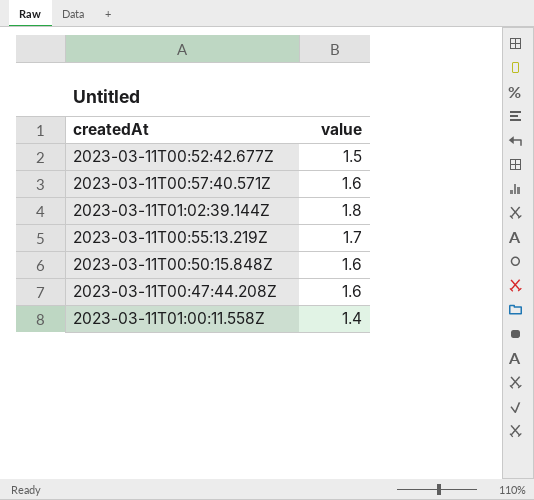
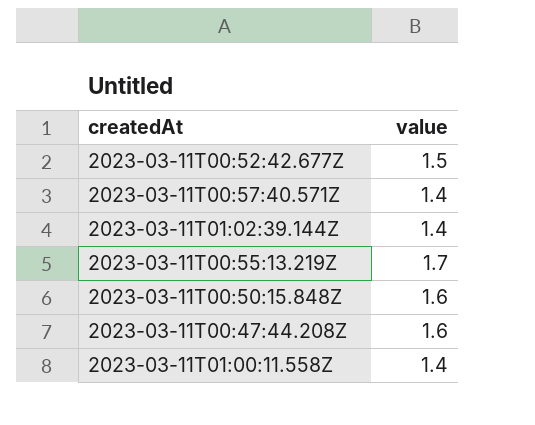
2023-03-11T00:57:40.571Z | value: 1.6 -> 1.4
2023-03-11T01:02:39.144Z | value: 1.8 -> 1.4

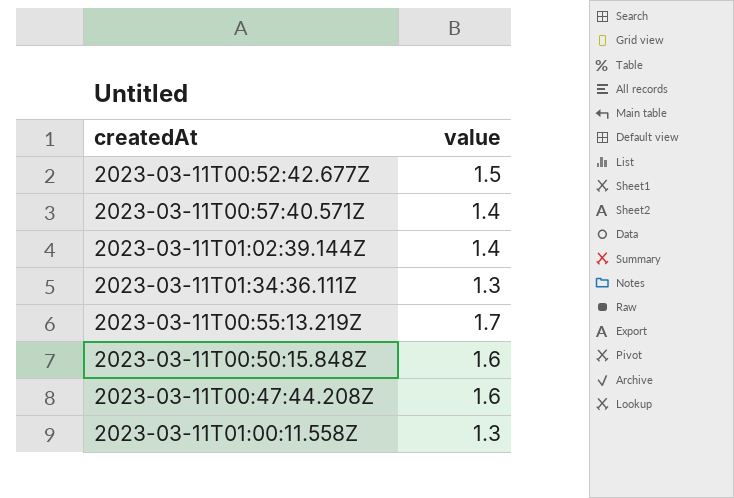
row 2023-03-11T01:34:36.111Z: none -> 1.3
2023-03-11T01:00:11.558Z | value: 1.4 -> 1.3

